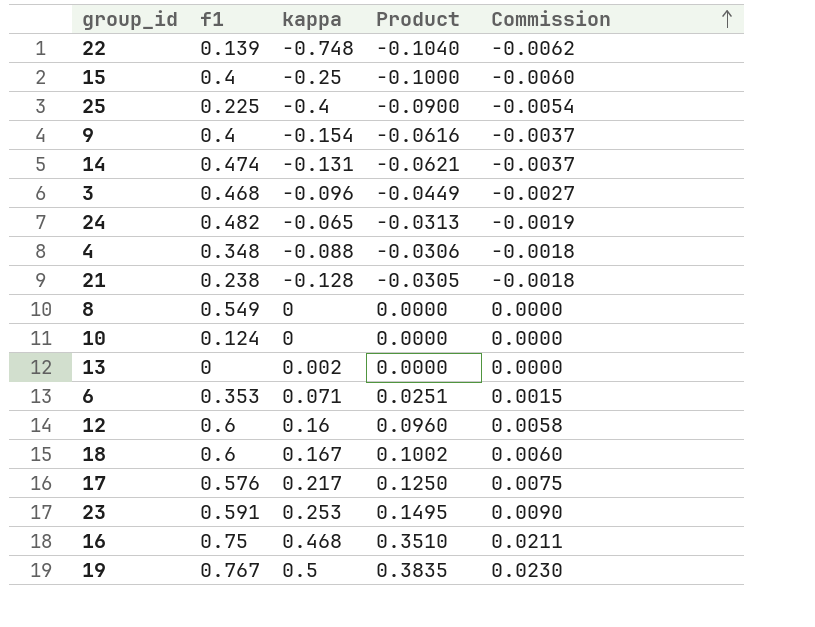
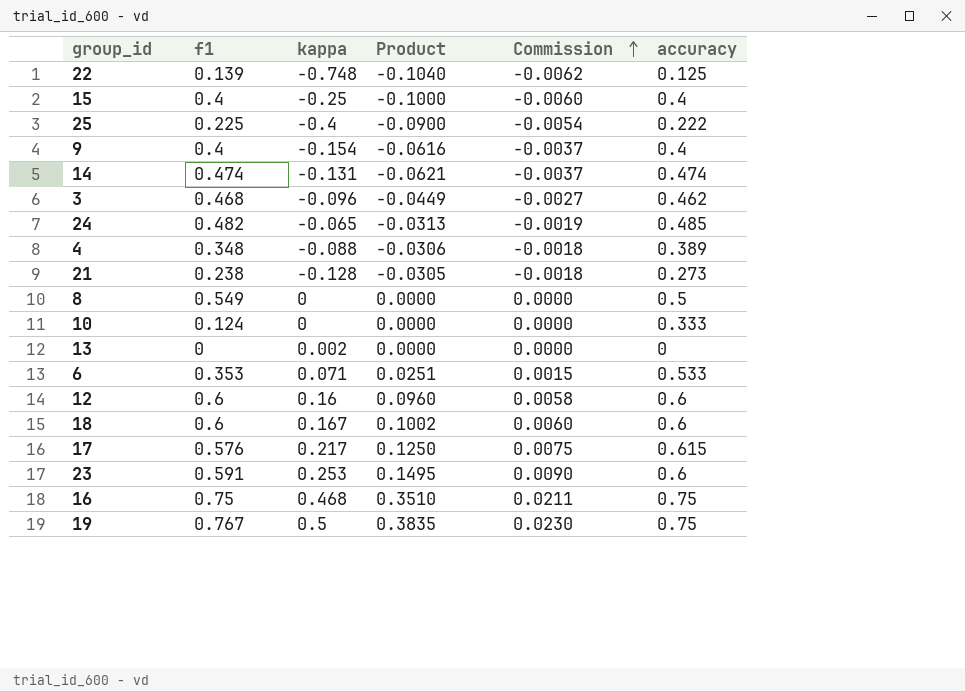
column accuracy | position: none -> 6

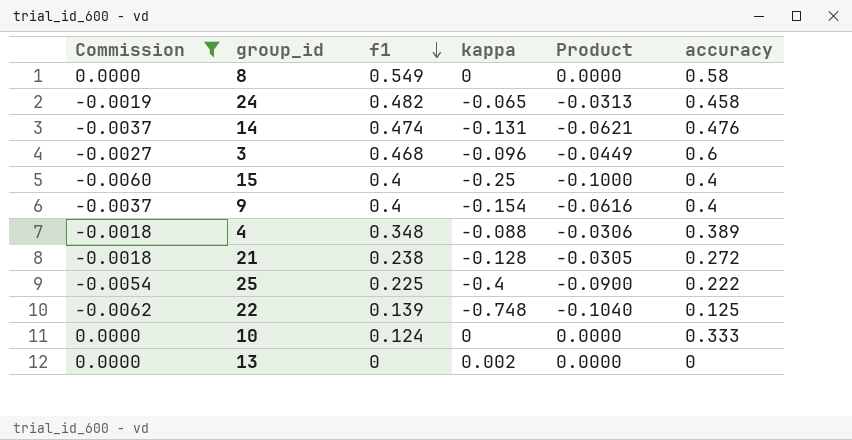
filter: none -> Commission <= 0.0000
row order: Commission ascending -> f1 descending
column Commission | position: 5 -> 1
8 | accuracy: 0.5 -> 0.58
24 | accuracy: 0.485 -> 0.458
14 | accuracy: 0.474 -> 0.476
3 | accuracy: 0.462 -> 0.6
21 | accuracy: 0.273 -> 0.272

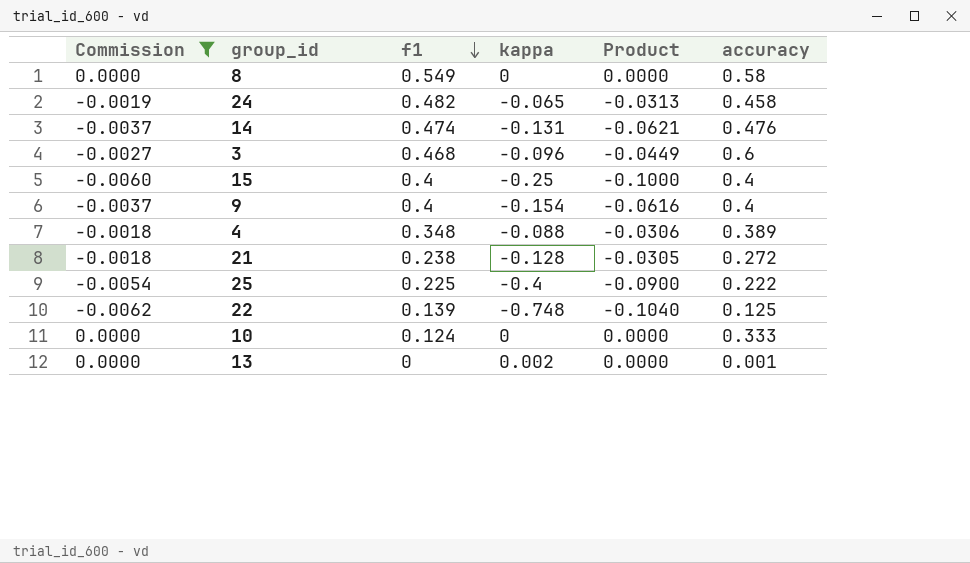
13 | accuracy: 0 -> 0.001

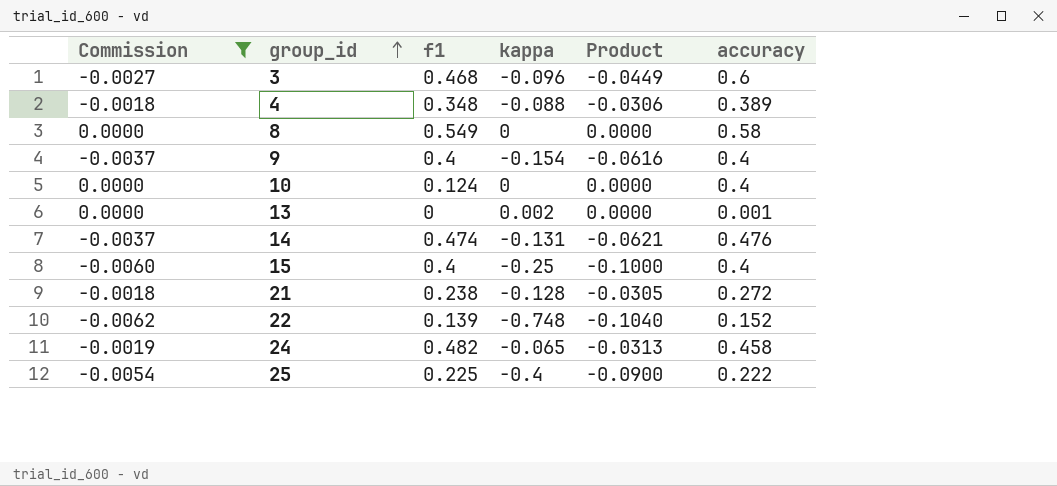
row order: f1 descending -> group_id ascending
10 | accuracy: 0.333 -> 0.4
22 | accuracy: 0.125 -> 0.152

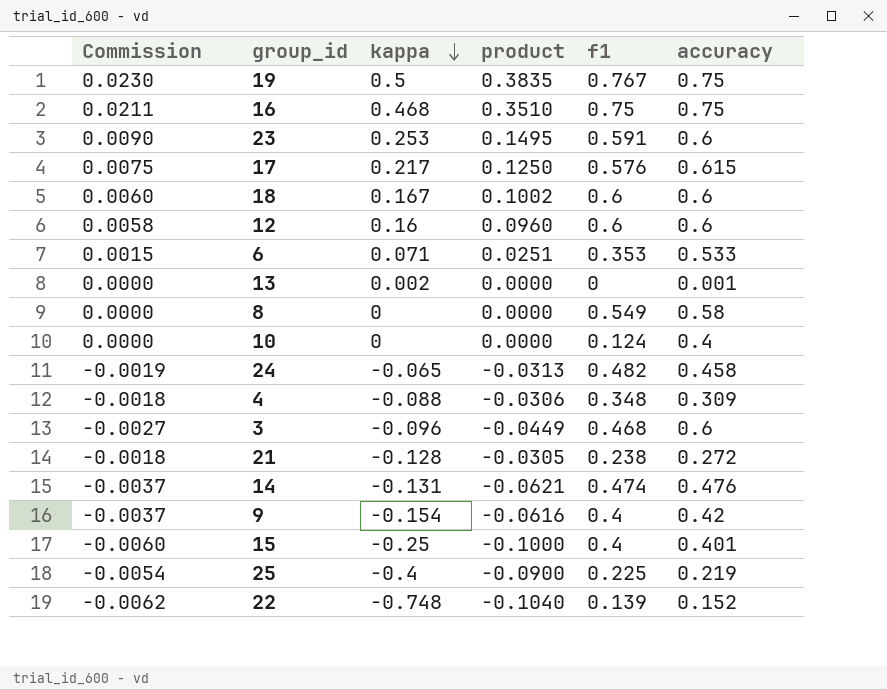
filter: Commission <= 0.0000 -> none
row order: group_id ascending -> kappa descending
column name: Product -> product
column f1 | position: 3 -> 5
4 | accuracy: 0.389 -> 0.309
9 | accuracy: 0.4 -> 0.42
15 | accuracy: 0.4 -> 0.401
25 | accuracy: 0.222 -> 0.219

